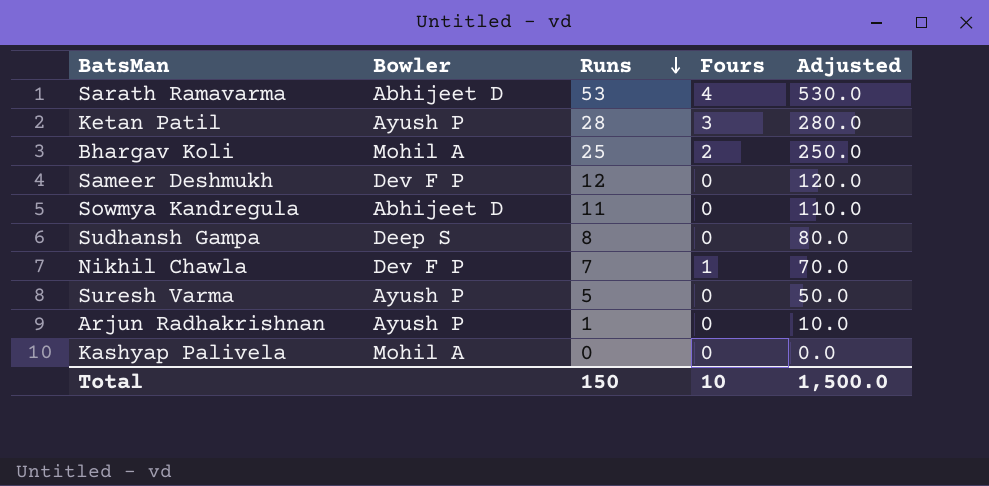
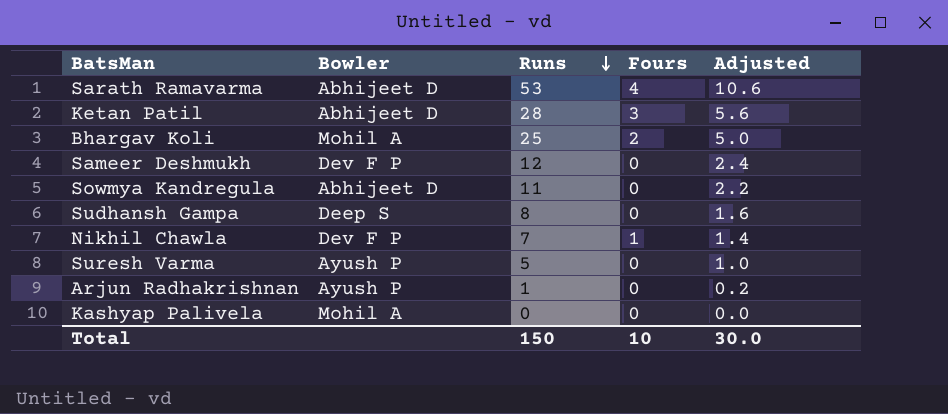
column Adjusted | formula: [Runs] * 10 -> [Runs] * 0.2
Ketan Patil | Bowler: Ayush P -> Abhijeet D
Total | Adjusted: 1,500.0 -> 30.0

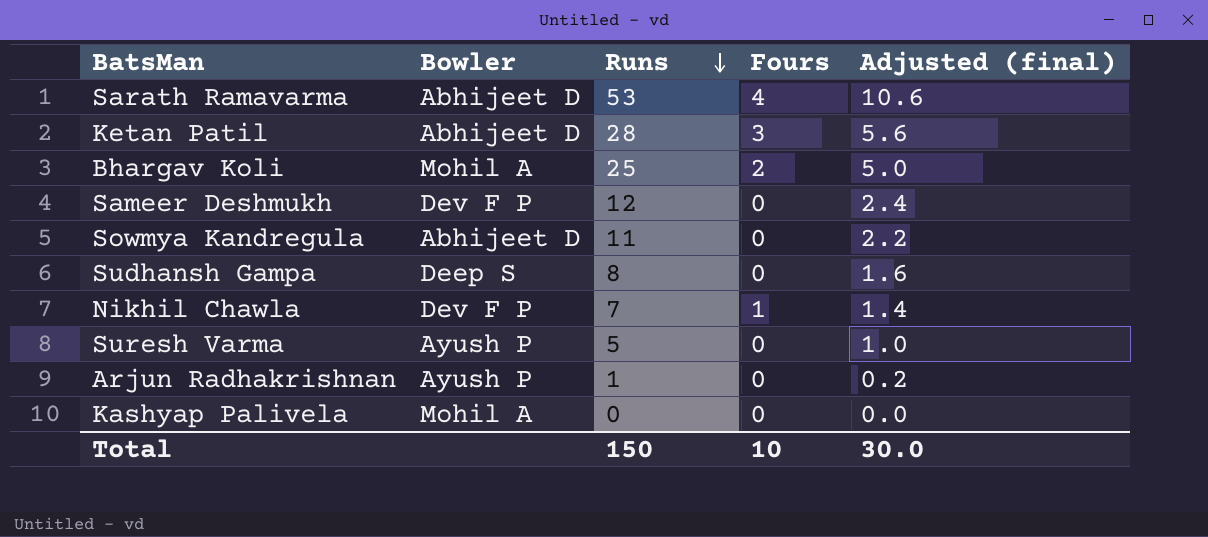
column name: Adjusted -> Adjusted (final)

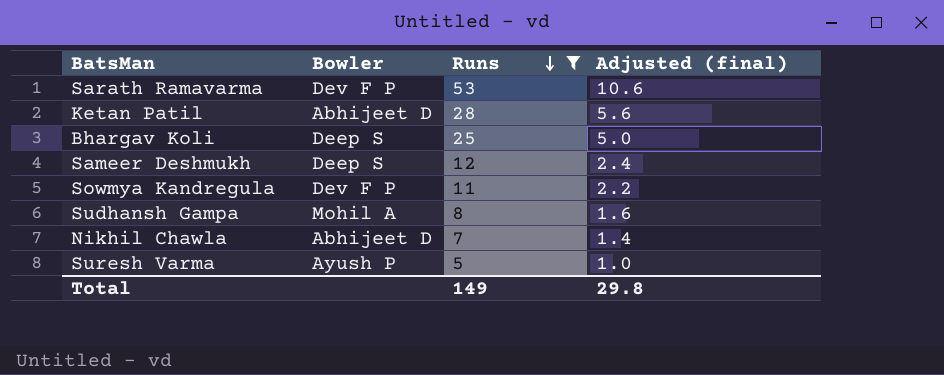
filter: none -> Runs >= 5
column Fours | position: 4 -> none
Sarath Ramavarma | Bowler: Abhijeet D -> Dev F P
Bhargav Koli | Bowler: Mohil A -> Deep S
Sameer Deshmukh | Bowler: Dev F P -> Deep S
Sowmya Kandregula | Bowler: Abhijeet D -> Dev F P
Sudhansh Gampa | Bowler: Deep S -> Mohil A
Nikhil Chawla | Bowler: Dev F P -> Abhijeet D
Total | Runs: 150 -> 149
Total | Adjusted (final): 30.0 -> 29.8

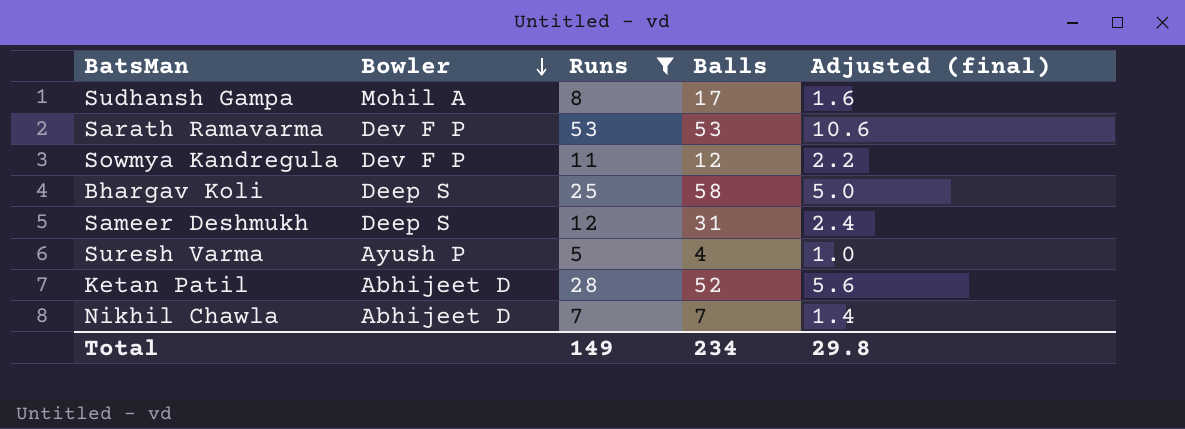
row order: Runs descending -> Bowler descending
column Balls | position: none -> 4

